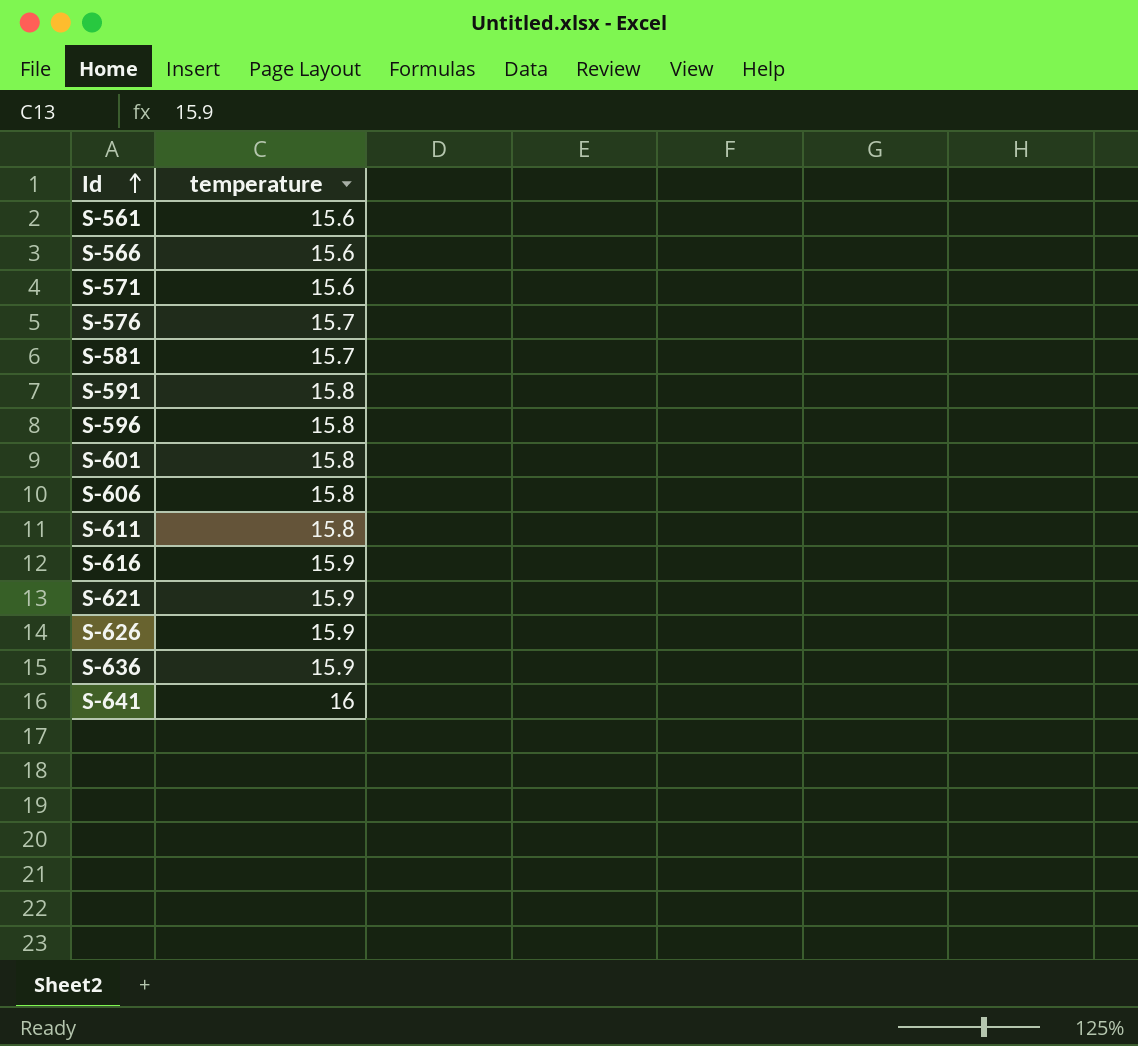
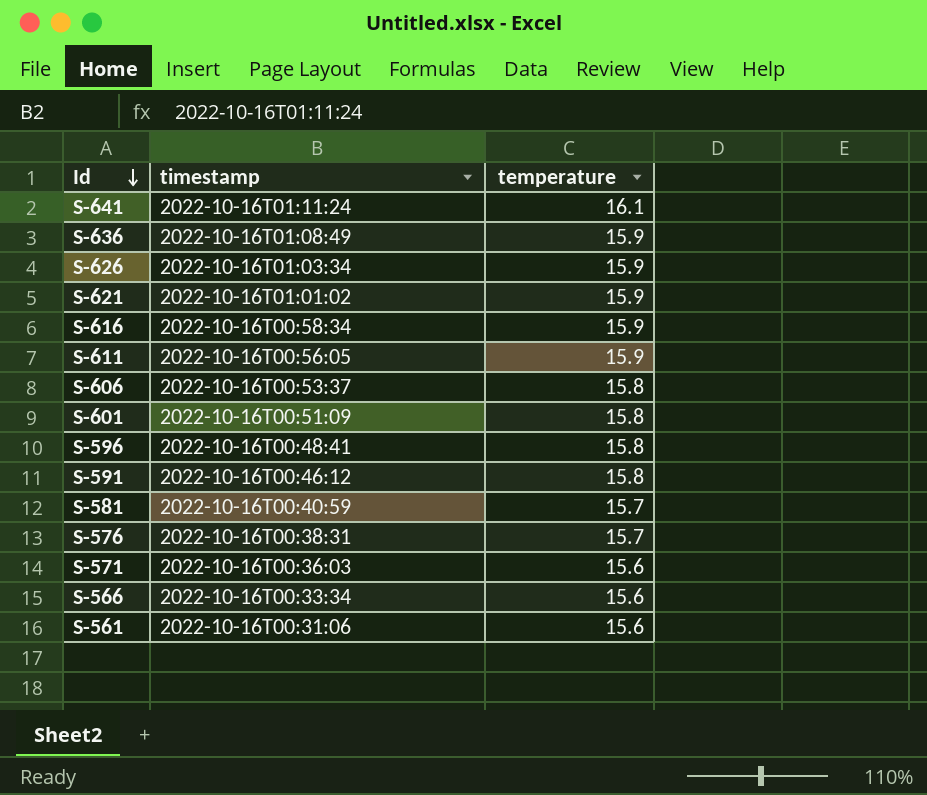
row order: Id ascending -> Id descending
column timestamp | position: none -> 2
S-641 | temperature: 16 -> 16.1
S-611 | temperature: 15.8 -> 15.9

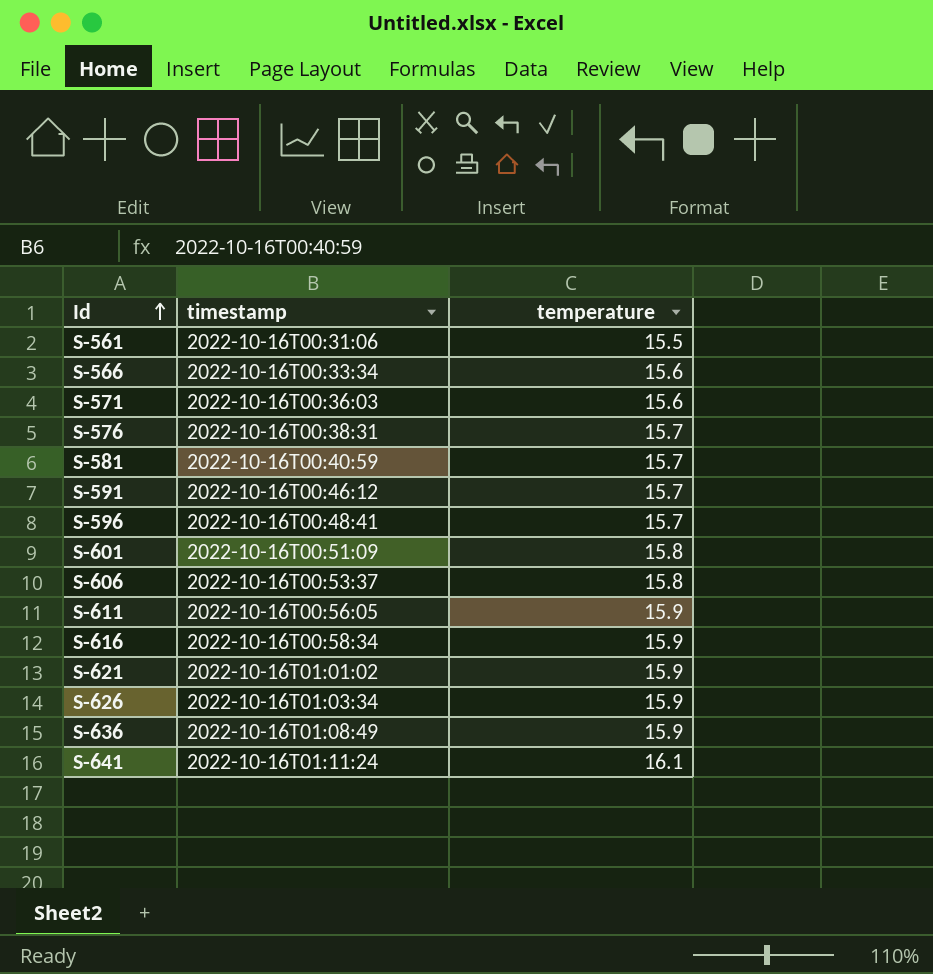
row order: Id descending -> Id ascending
S-561 | temperature: 15.6 -> 15.5
S-591 | temperature: 15.8 -> 15.7
S-596 | temperature: 15.8 -> 15.7

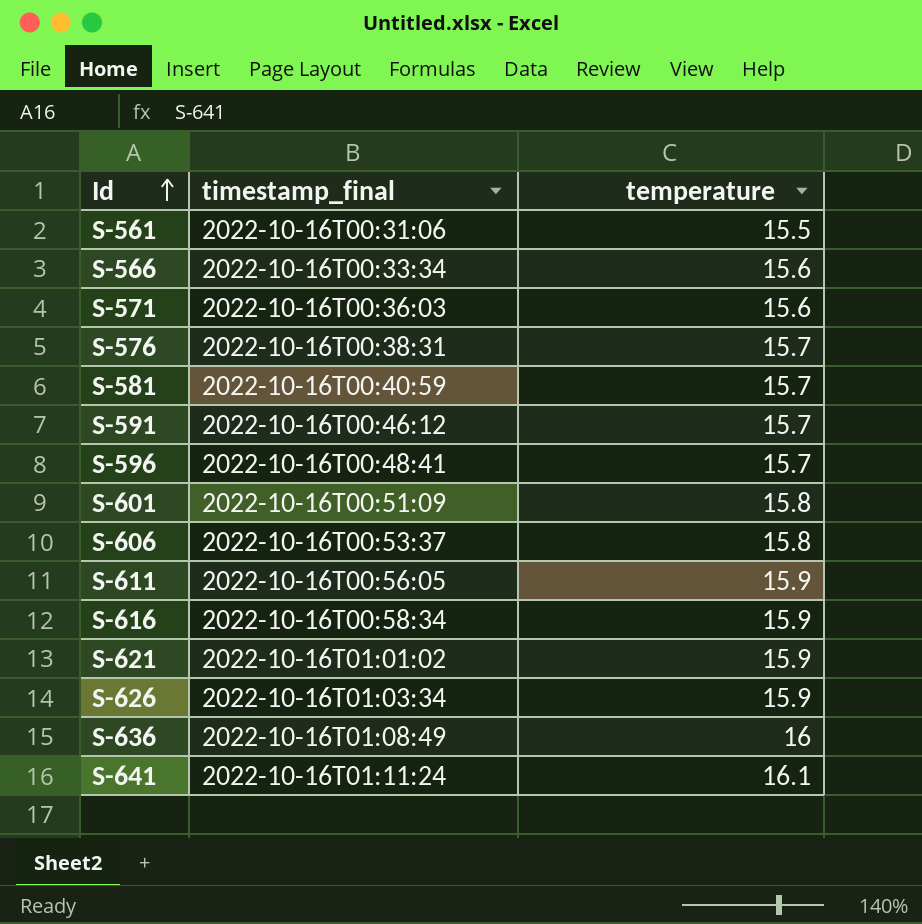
column name: timestamp -> timestamp_final
S-636 | temperature: 15.9 -> 16

